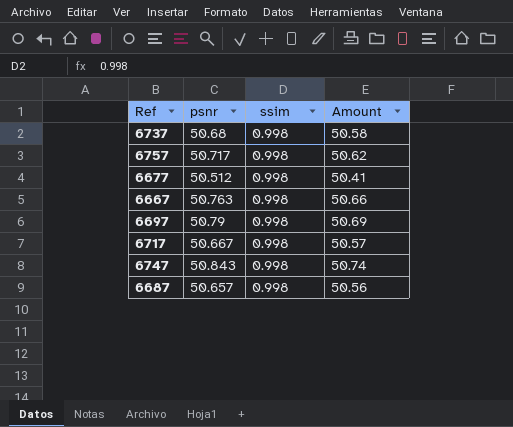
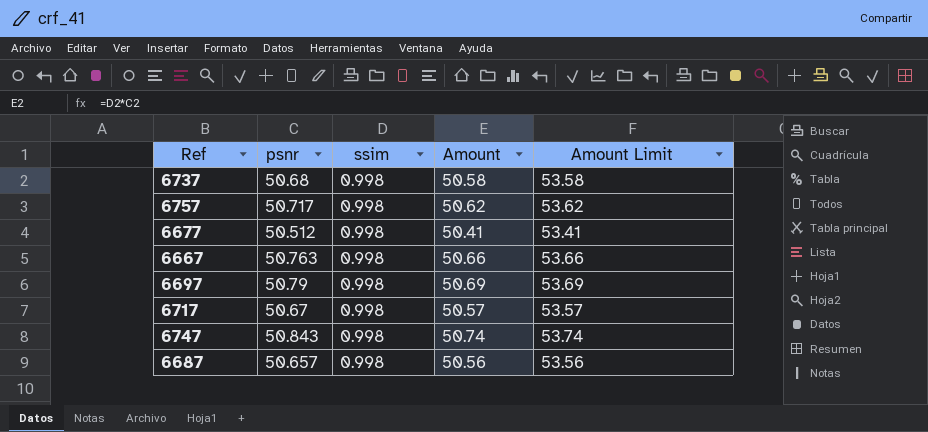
column Amount Limit | formula: none -> [Amount] + 3
6717 | psnr: 50.667 -> 50.67

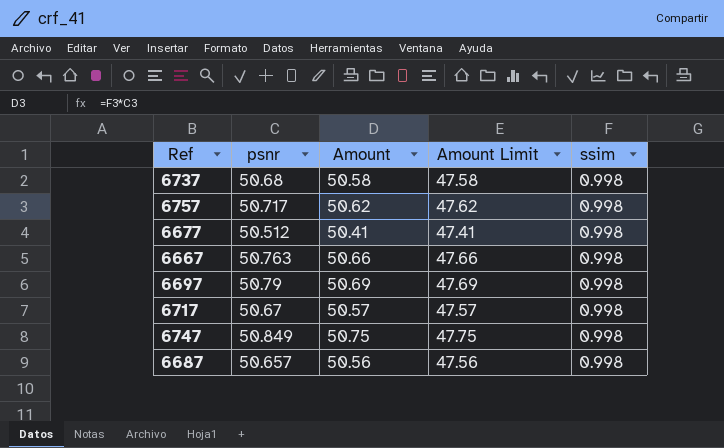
column Amount Limit | formula: [Amount] + 3 -> [Amount] - 3
column ssim | position: 3 -> 5
6747 | psnr: 50.843 -> 50.849
6747 | Amount: 50.74 -> 50.75

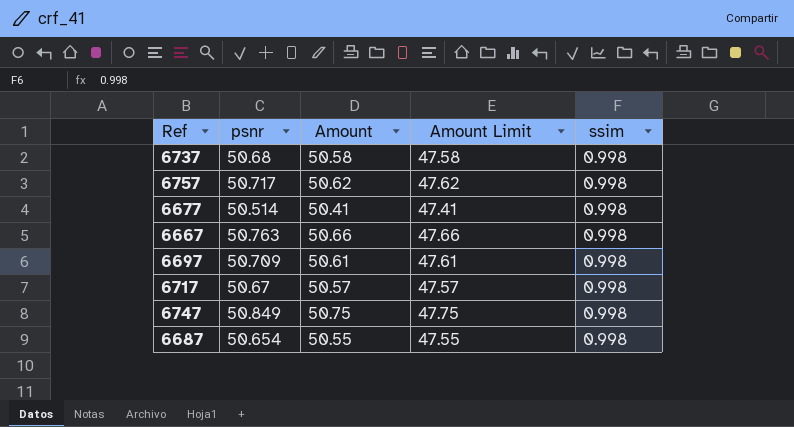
6677 | psnr: 50.512 -> 50.514
6697 | psnr: 50.79 -> 50.709
6697 | Amount: 50.69 -> 50.61
6697 | Amount Limit: 47.69 -> 47.61
6687 | psnr: 50.657 -> 50.654
6687 | Amount: 50.56 -> 50.55
6687 | Amount Limit: 47.56 -> 47.55

